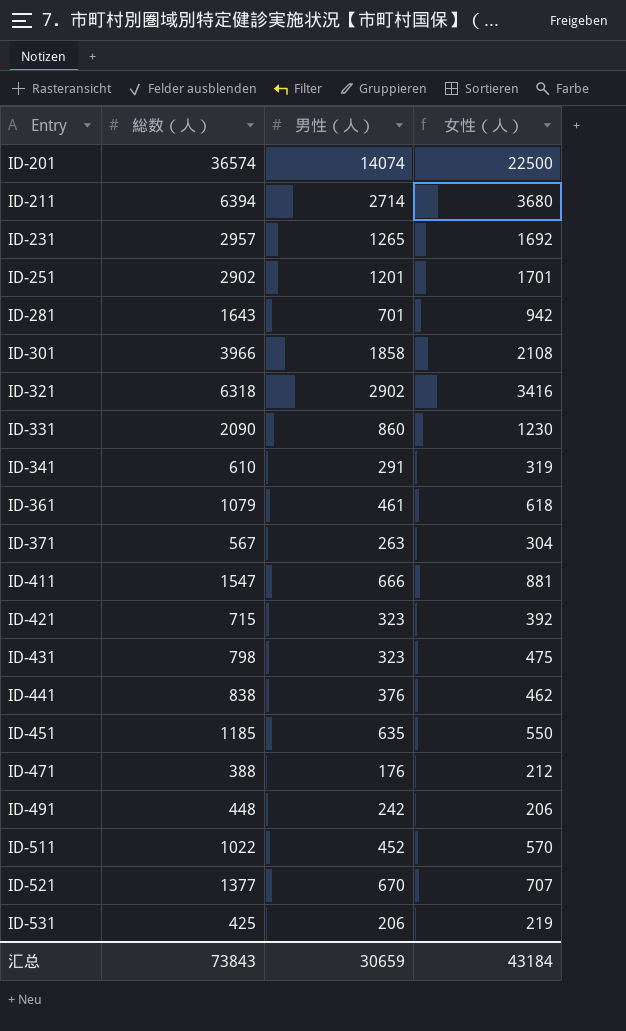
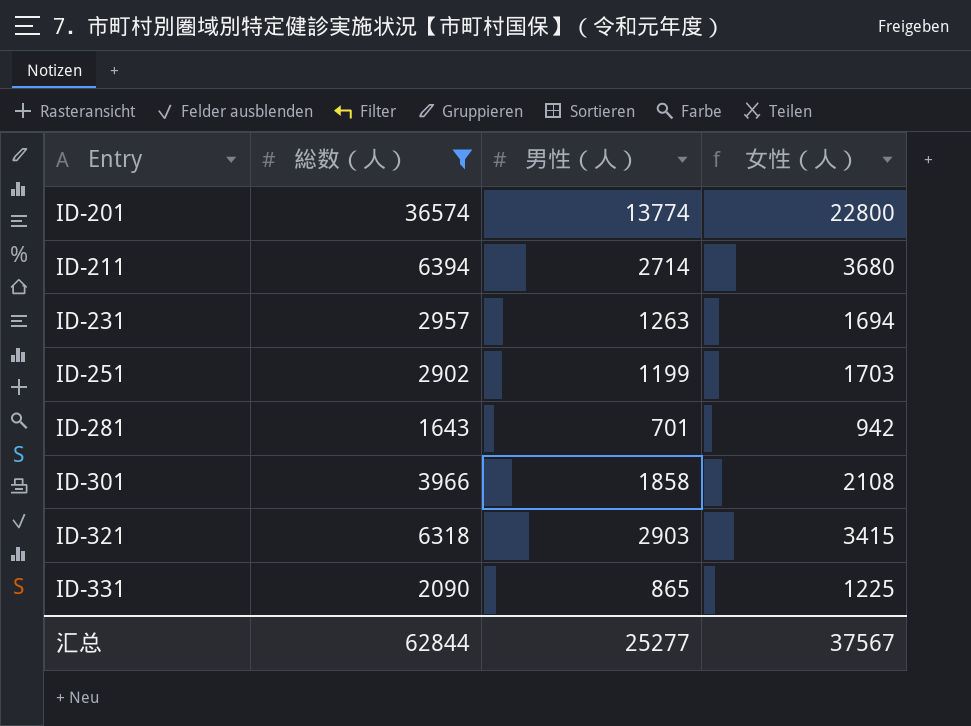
filter: none -> 総数（人） >= 1643
ID-201 | 男性（人）: 14074 -> 13774
ID-201 | 女性（人）: 22500 -> 22800
ID-231 | 男性（人）: 1265 -> 1263
ID-231 | 女性（人）: 1692 -> 1694
ID-251 | 男性（人）: 1201 -> 1199
ID-251 | 女性（人）: 1701 -> 1703
ID-321 | 男性（人）: 2902 -> 2903
ID-321 | 女性（人）: 3416 -> 3415
ID-331 | 男性（人）: 860 -> 865
ID-331 | 女性（人）: 1230 -> 1225
汇总 | 総数（人）: 73843 -> 62844
汇总 | 男性（人）: 30659 -> 25277
汇总 | 女性（人）: 43184 -> 37567

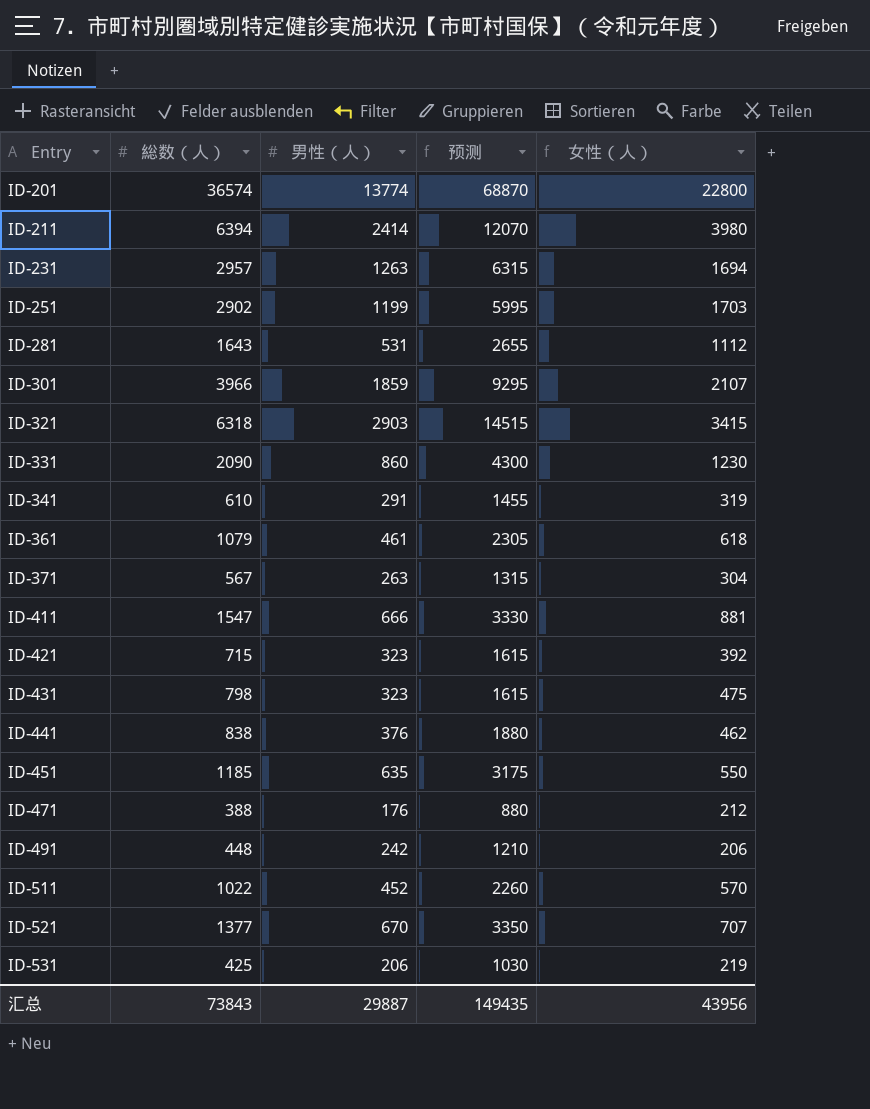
filter: 総数（人） >= 1643 -> none
column 预测 | formula: none -> [男性（人）] * 5
ID-211 | 男性（人）: 2714 -> 2414
ID-211 | 女性（人）: 3680 -> 3980
ID-281 | 男性（人）: 701 -> 531
ID-281 | 女性（人）: 942 -> 1112
ID-301 | 男性（人）: 1858 -> 1859
ID-301 | 女性（人）: 2108 -> 2107
ID-331 | 男性（人）: 865 -> 860
ID-331 | 女性（人）: 1225 -> 1230
汇总 | 総数（人）: 62844 -> 73843
汇总 | 男性（人）: 25277 -> 29887
汇总 | 女性（人）: 37567 -> 43956

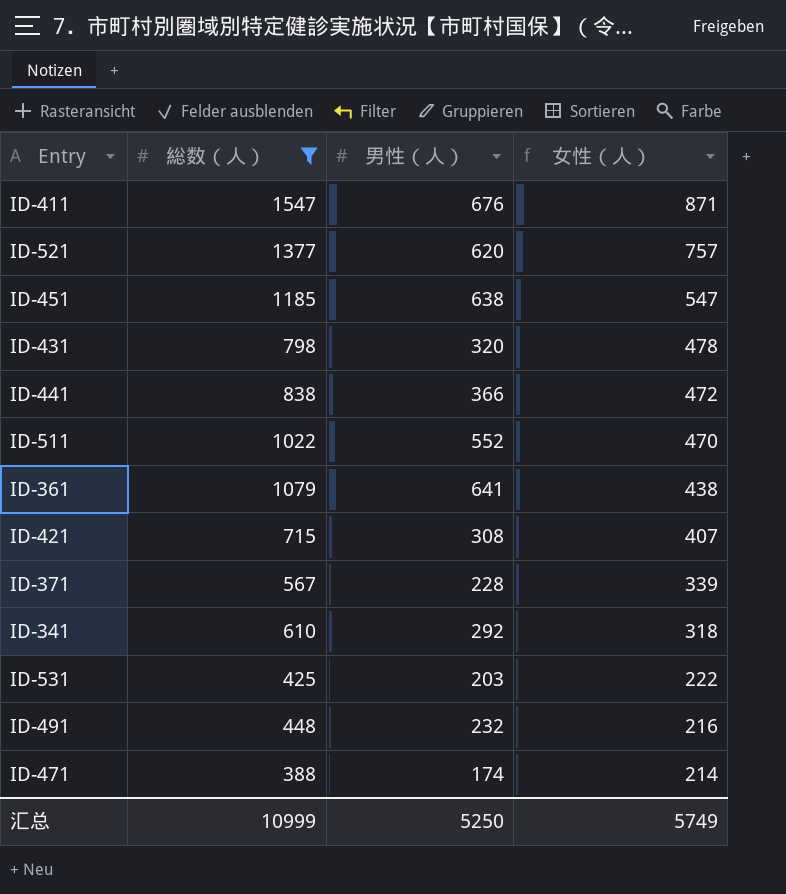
filter: none -> 総数（人） <= 1547
row order: Entry ascending -> 女性（人） descending
column 预测 | formula: [男性（人）] * 5 -> none
ID-411 | 男性（人）: 666 -> 676
ID-411 | 女性（人）: 881 -> 871
ID-521 | 男性（人）: 670 -> 620
ID-521 | 女性（人）: 707 -> 757
ID-451 | 男性（人）: 635 -> 638
ID-451 | 女性（人）: 550 -> 547
ID-431 | 男性（人）: 323 -> 320
ID-431 | 女性（人）: 475 -> 478
ID-441 | 男性（人）: 376 -> 366
ID-441 | 女性（人）: 462 -> 472
ID-511 | 男性（人）: 452 -> 552
ID-511 | 女性（人）: 570 -> 470
ID-361 | 男性（人）: 461 -> 641
ID-361 | 女性（人）: 618 -> 438
ID-421 | 男性（人）: 323 -> 308
ID-421 | 女性（人）: 392 -> 407
ID-371 | 男性（人）: 263 -> 228
ID-371 | 女性（人）: 304 -> 339
ID-341 | 男性（人）: 291 -> 292
ID-341 | 女性（人）: 319 -> 318
ID-531 | 男性（人）: 206 -> 203
ID-531 | 女性（人）: 219 -> 222
ID-491 | 男性（人）: 242 -> 232
ID-491 | 女性（人）: 206 -> 216
ID-471 | 男性（人）: 176 -> 174
ID-471 | 女性（人）: 212 -> 214
汇总 | 総数（人）: 73843 -> 10999
汇总 | 男性（人）: 29887 -> 5250
汇总 | 女性（人）: 43956 -> 5749

